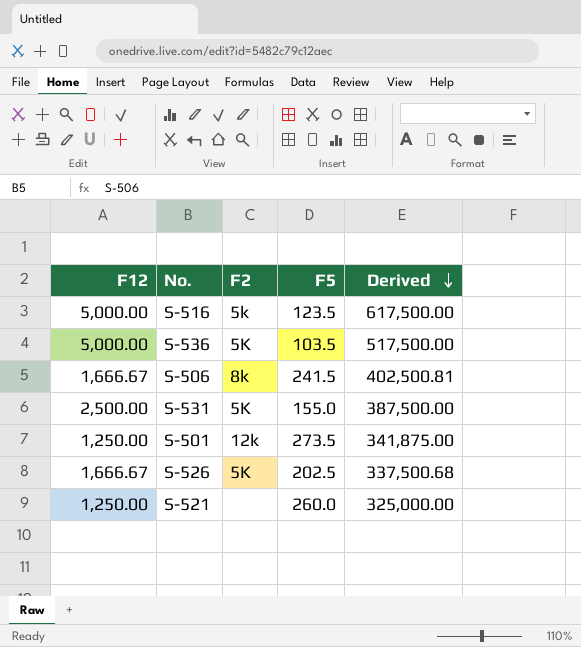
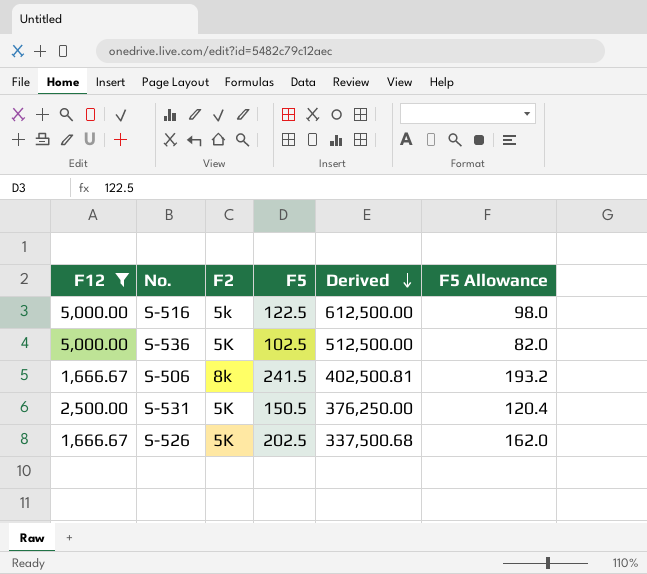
filter: none -> F12 != 1,250.00
column F5 Allowance | formula: none -> [F5] * 0.8
S-516 | F5: 123.5 -> 122.5
S-516 | Derived: 617,500.00 -> 612,500.00
S-536 | F5: 103.5 -> 102.5
S-536 | Derived: 517,500.00 -> 512,500.00
S-531 | F5: 155.0 -> 150.5
S-531 | Derived: 387,500.00 -> 376,250.00

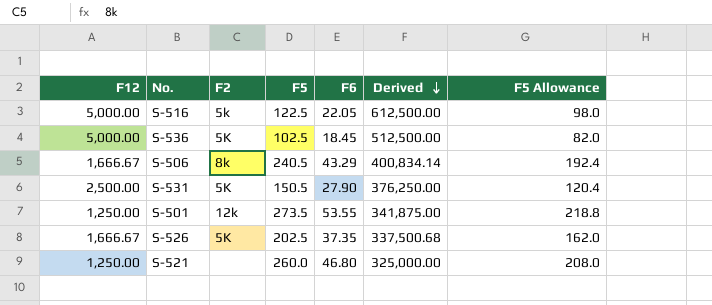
filter: F12 != 1,250.00 -> none
column F6 | position: none -> 5
S-506 | F5: 241.5 -> 240.5
S-506 | Derived: 402,500.81 -> 400,834.14
S-506 | F5 Allowance: 193.2 -> 192.4

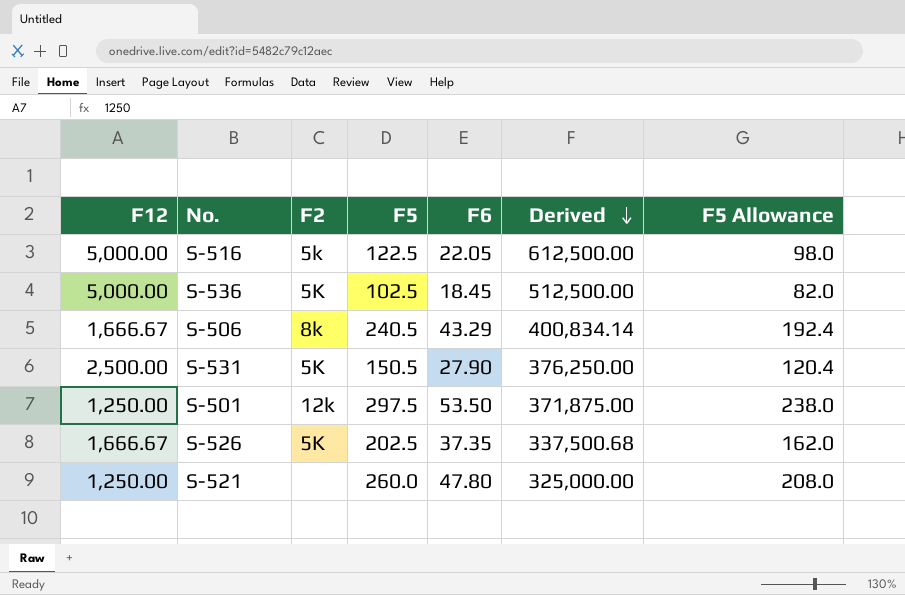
S-501 | F5: 273.5 -> 297.5
S-501 | F6: 53.55 -> 53.50
S-501 | Derived: 341,875.00 -> 371,875.00
S-501 | F5 Allowance: 218.8 -> 238.0
S-521 | F6: 46.80 -> 47.80

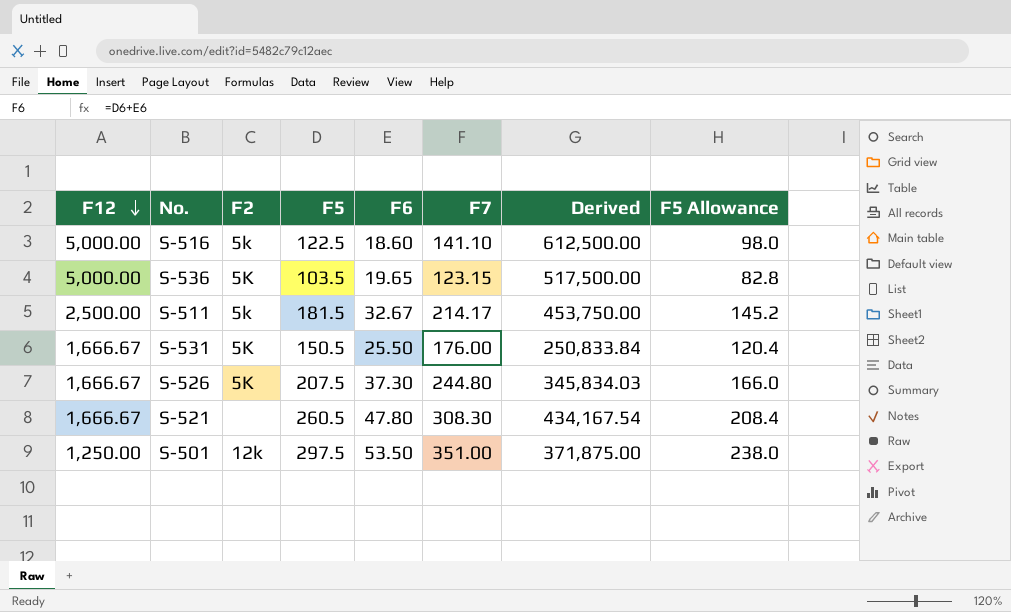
row order: Derived descending -> F12 descending
column F7 | formula: none -> [F5] + [F6]
row S-506: 1,666.67 | 8k | 240.5 | 43.29 | 400,834.14 | 192.4 -> none
S-516 | F6: 22.05 -> 18.60
S-536 | F5: 102.5 -> 103.5
S-536 | F6: 18.45 -> 19.65
S-536 | Derived: 512,500.00 -> 517,500.00
S-536 | F5 Allowance: 82.0 -> 82.8
row S-511: none -> 2,500.00 | 5k | 181.5 | 32.67 | 214.17 | 453,750.00 | 145.2
S-531 | F12: 2,500.00 -> 1,666.67
S-531 | F6: 27.90 -> 25.50
S-531 | Derived: 376,250.00 -> 250,833.84
S-526 | F5: 202.5 -> 207.5
S-526 | F6: 37.35 -> 37.30
S-526 | Derived: 337,500.68 -> 345,834.03
S-526 | F5 Allowance: 162.0 -> 166.0
S-521 | F12: 1,250.00 -> 1,666.67
S-521 | F5: 260.0 -> 260.5
S-521 | Derived: 325,000.00 -> 434,167.54
S-521 | F5 Allowance: 208.0 -> 208.4

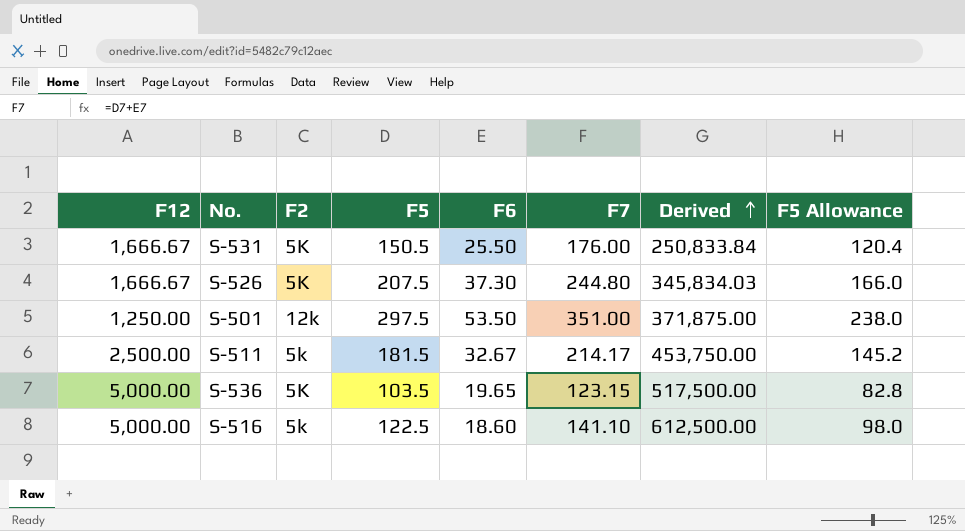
row order: F12 descending -> Derived ascending
row S-521: 1,666.67 | none | 260.5 | 47.80 | 308.30 | 434,167.54 | 208.4 -> none

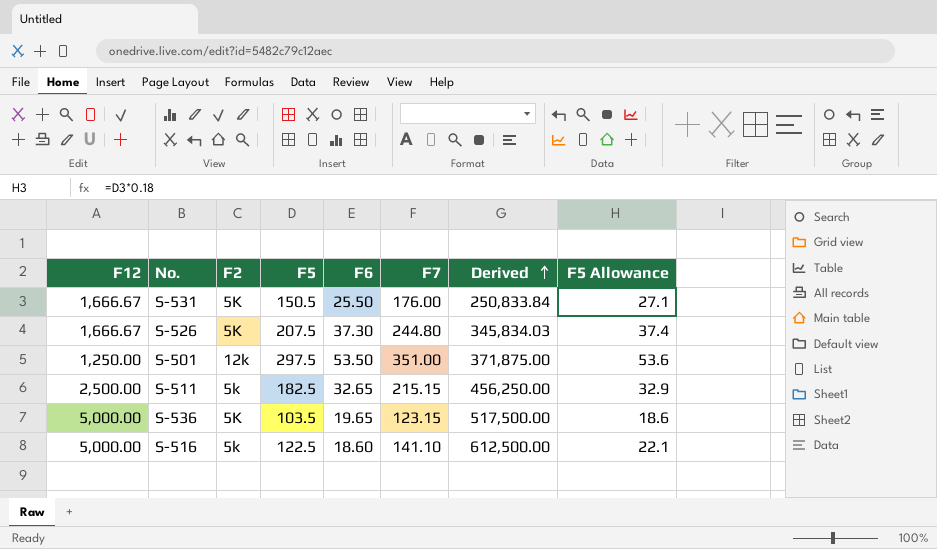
column F5 Allowance | formula: [F5] * 0.8 -> [F5] * 0.18
S-511 | F5: 181.5 -> 182.5
S-511 | F6: 32.67 -> 32.65
S-511 | F7: 214.17 -> 215.15
S-511 | Derived: 453,750.00 -> 456,250.00

